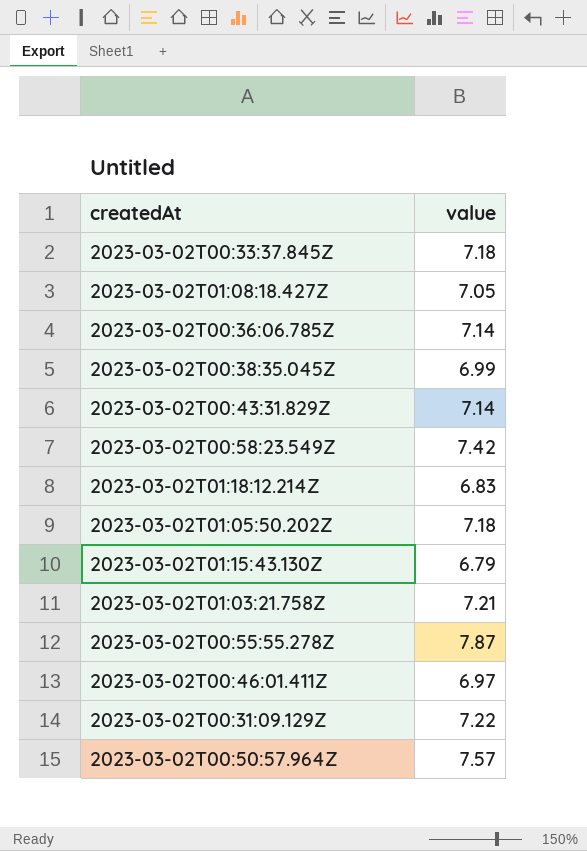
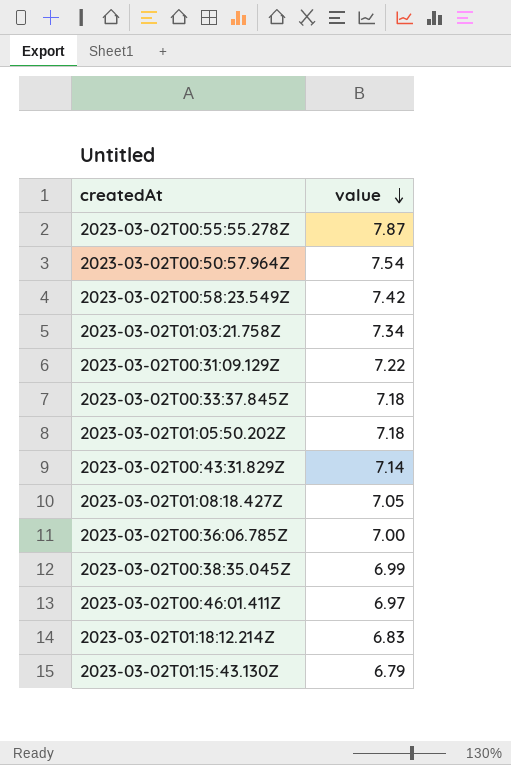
row order: none -> value descending
2023-03-02T00:50:57.964Z | value: 7.57 -> 7.54
2023-03-02T01:03:21.758Z | value: 7.21 -> 7.34
2023-03-02T00:36:06.785Z | value: 7.14 -> 7.00

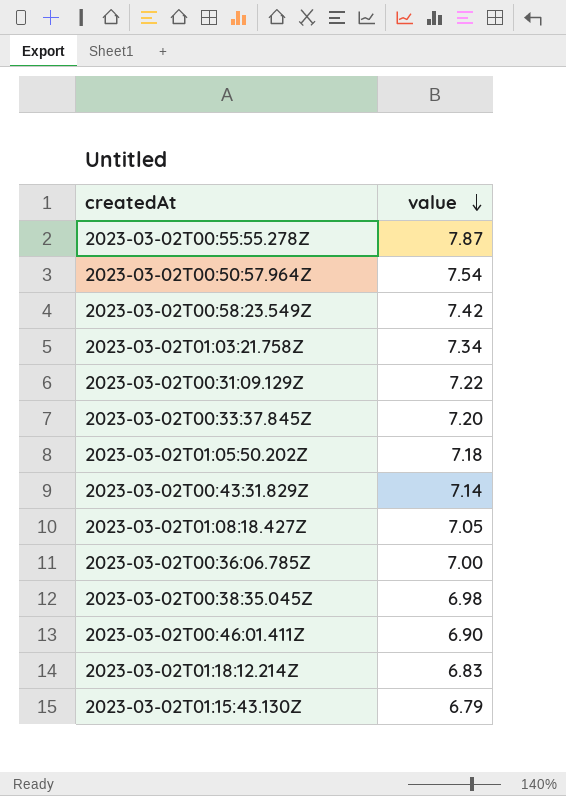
2023-03-02T00:33:37.845Z | value: 7.18 -> 7.20
2023-03-02T00:38:35.045Z | value: 6.99 -> 6.98
2023-03-02T00:46:01.411Z | value: 6.97 -> 6.90

